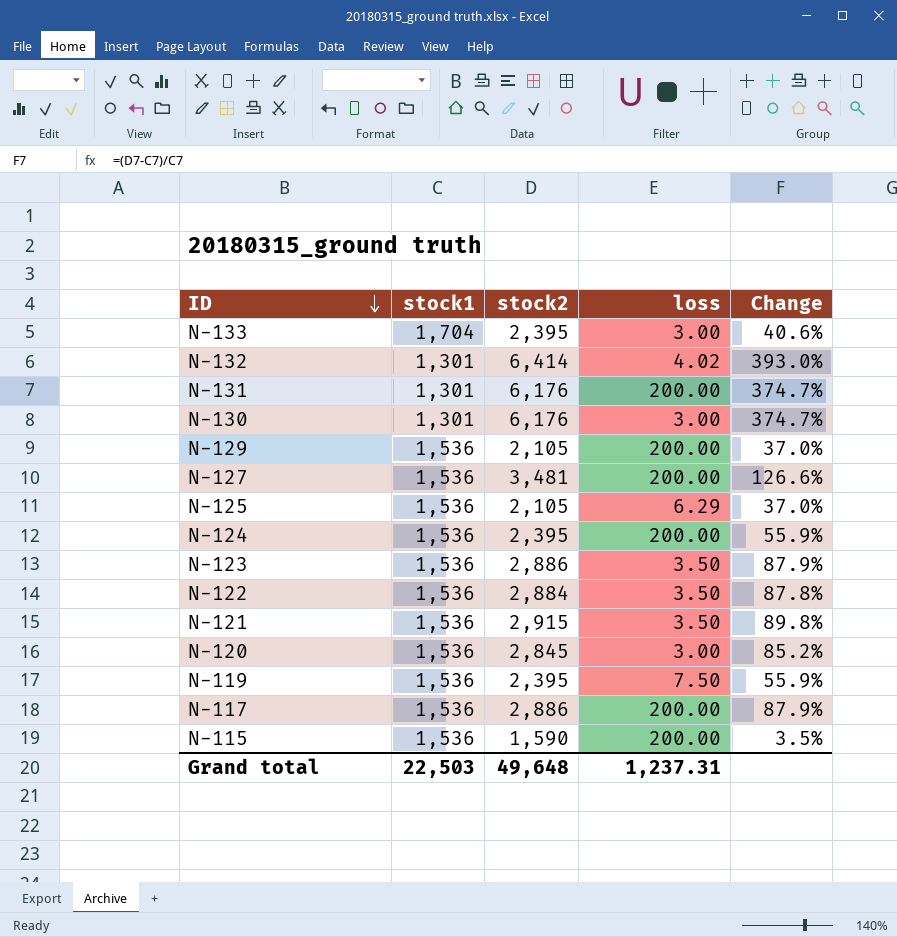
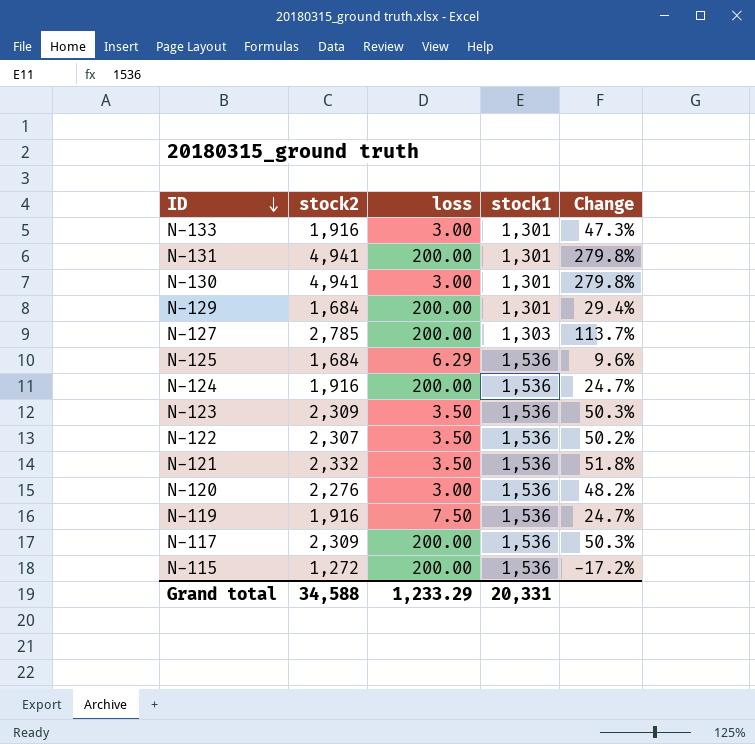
column stock1 | position: 2 -> 4
row N-132: 1,301 | 6,414 | 4.02 | 393.0% -> none
N-133 | stock2: 2,395 -> 1,916
N-133 | stock1: 1,704 -> 1,301
N-133 | Change: 40.6% -> 47.3%
N-131 | stock2: 6,176 -> 4,941
N-131 | Change: 374.7% -> 279.8%
N-130 | stock2: 6,176 -> 4,941
N-130 | Change: 374.7% -> 279.8%
N-129 | stock2: 2,105 -> 1,684
N-129 | stock1: 1,536 -> 1,301
N-129 | Change: 37.0% -> 29.4%
N-127 | stock2: 3,481 -> 2,785
N-127 | stock1: 1,536 -> 1,303
N-127 | Change: 126.6% -> 113.7%
N-125 | stock2: 2,105 -> 1,684
N-125 | Change: 37.0% -> 9.6%
N-124 | stock2: 2,395 -> 1,916
N-124 | Change: 55.9% -> 24.7%
N-123 | stock2: 2,886 -> 2,309
N-123 | Change: 87.9% -> 50.3%
N-122 | stock2: 2,884 -> 2,307
N-122 | Change: 87.8% -> 50.2%
N-121 | stock2: 2,915 -> 2,332
N-121 | Change: 89.8% -> 51.8%
N-120 | stock2: 2,845 -> 2,276
N-120 | Change: 85.2% -> 48.2%
N-119 | stock2: 2,395 -> 1,916
N-119 | Change: 55.9% -> 24.7%
N-117 | stock2: 2,886 -> 2,309
N-117 | Change: 87.9% -> 50.3%
N-115 | stock2: 1,590 -> 1,272
N-115 | Change: 3.5% -> -17.2%
Grand total | stock2: 49,648 -> 34,588
Grand total | loss: 1,237.31 -> 1,233.29
Grand total | stock1: 22,503 -> 20,331

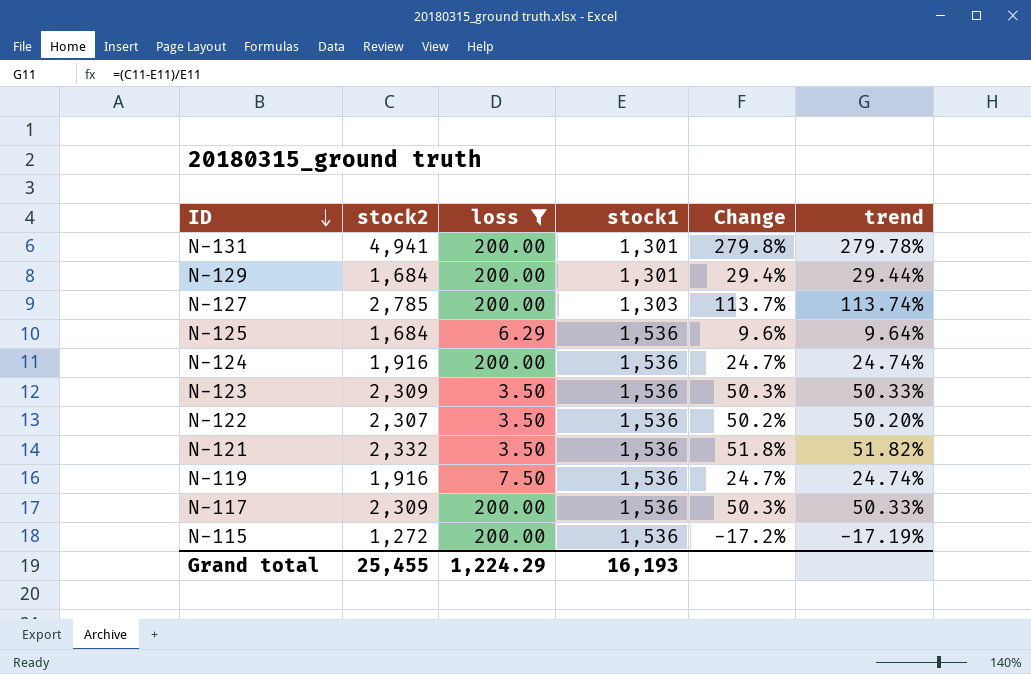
filter: none -> loss != 3.00
column trend | formula: none -> ([stock2] - [stock1]) / [stock1]
Grand total | stock2: 34,588 -> 25,455
Grand total | loss: 1,233.29 -> 1,224.29
Grand total | stock1: 20,331 -> 16,193

